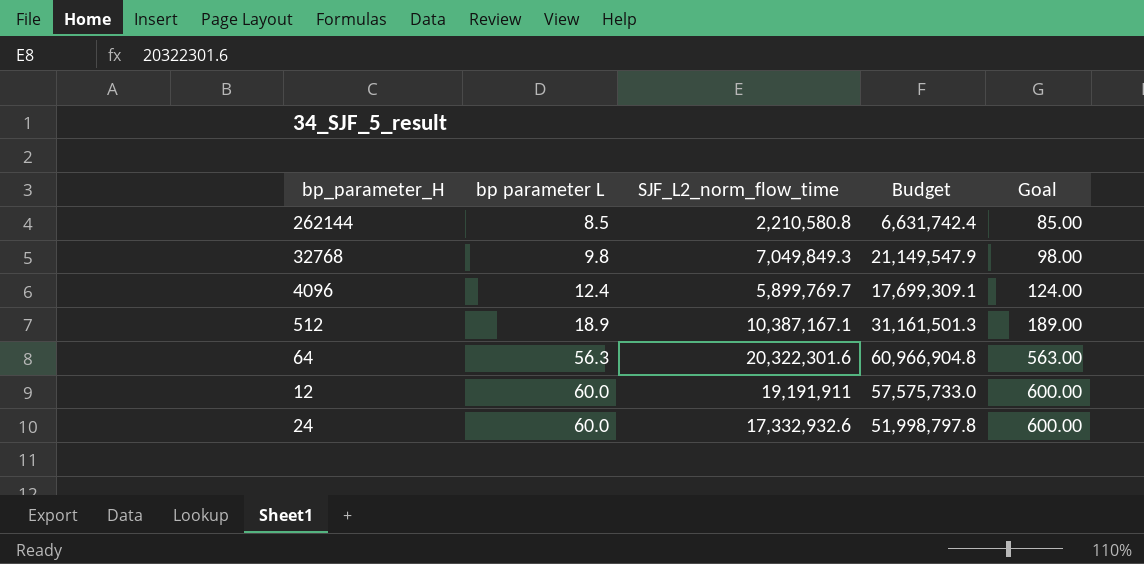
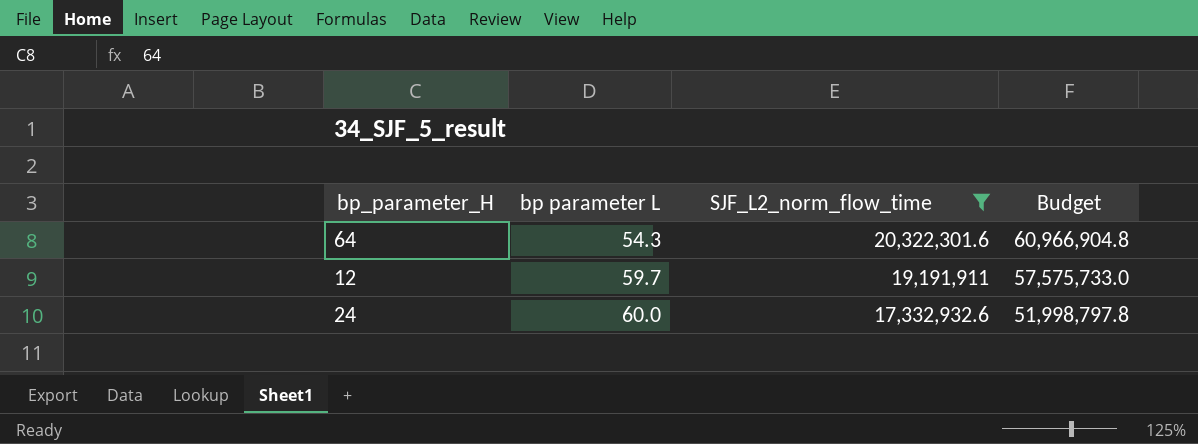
filter: none -> SJF_L2_norm_flow_time >= 17,332,932.6
column Goal | formula: [bp parameter L] * 10 -> none
64 | bp parameter L: 56.3 -> 54.3
12 | bp parameter L: 60.0 -> 59.7

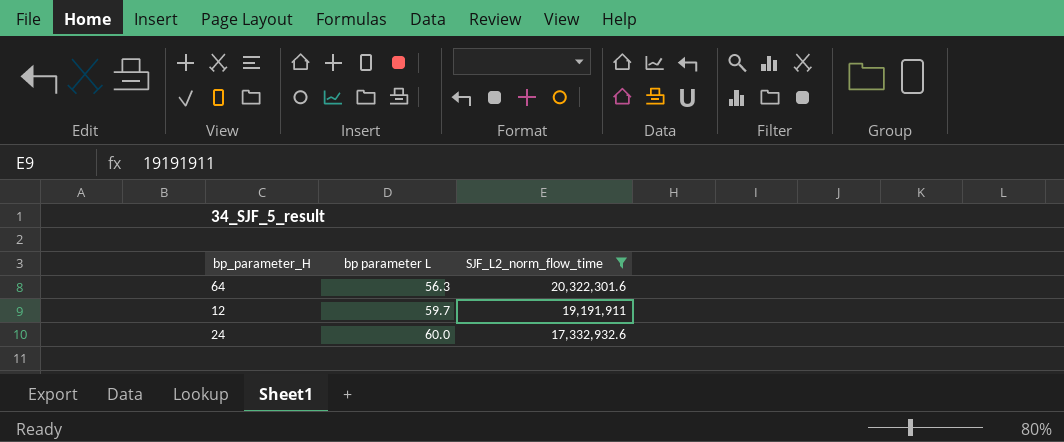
column Budget | formula: [SJF_L2_norm_flow_time] * 3 -> none
64 | bp parameter L: 54.3 -> 56.3

